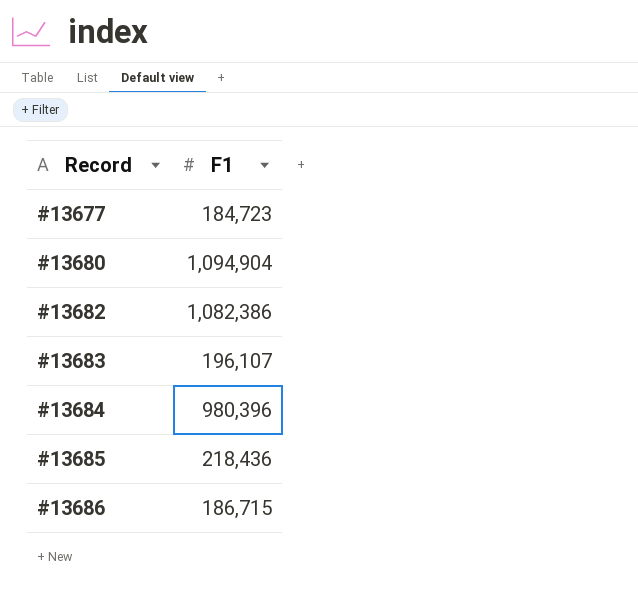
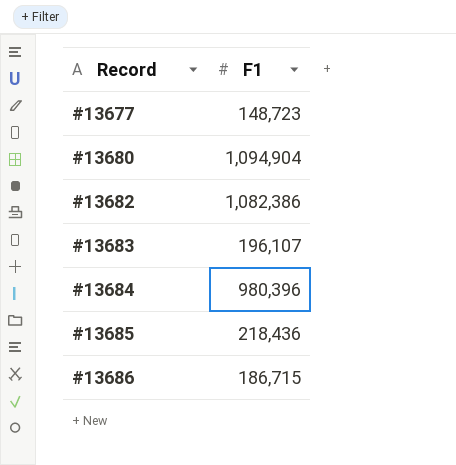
#13677 | F1: 184,723 -> 148,723

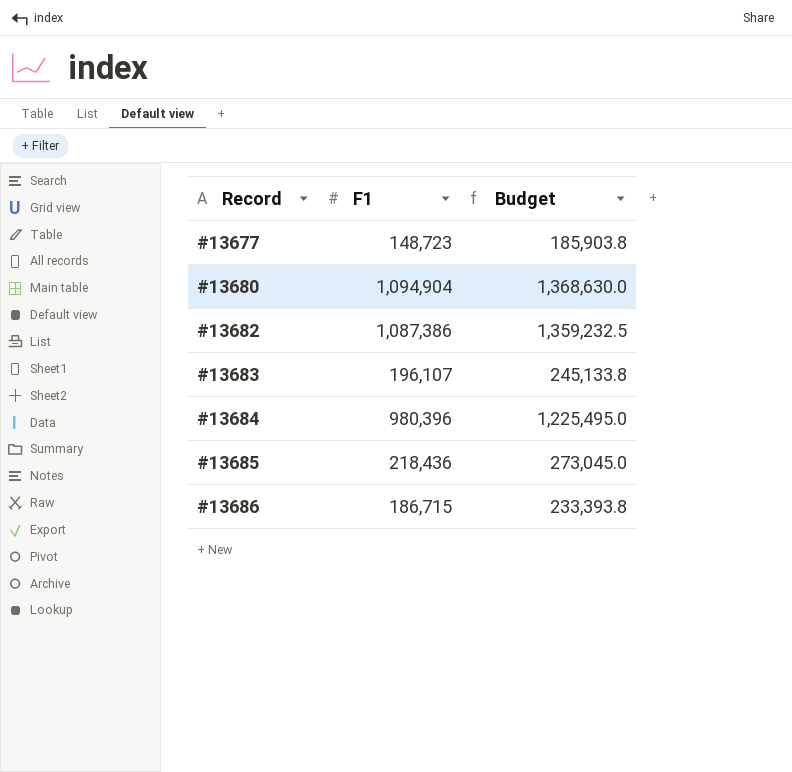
column Budget | formula: none -> [F1] * 1.25
#13682 | F1: 1,082,386 -> 1,087,386

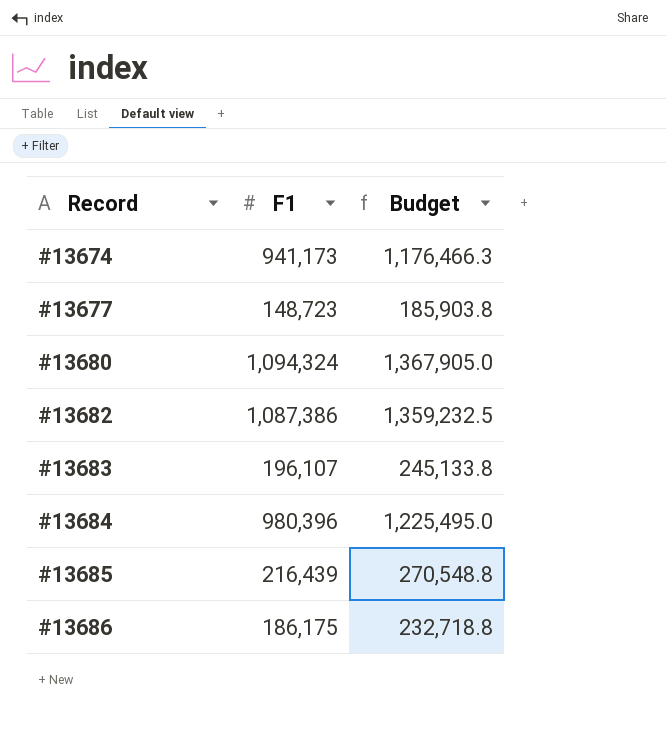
row #13674: none -> 941,173 | 1,176,466.3
#13680 | F1: 1,094,904 -> 1,094,324
#13680 | Budget: 1,368,630.0 -> 1,367,905.0
#13685 | F1: 218,436 -> 216,439
#13685 | Budget: 273,045.0 -> 270,548.8
#13686 | F1: 186,715 -> 186,175
#13686 | Budget: 233,393.8 -> 232,718.8

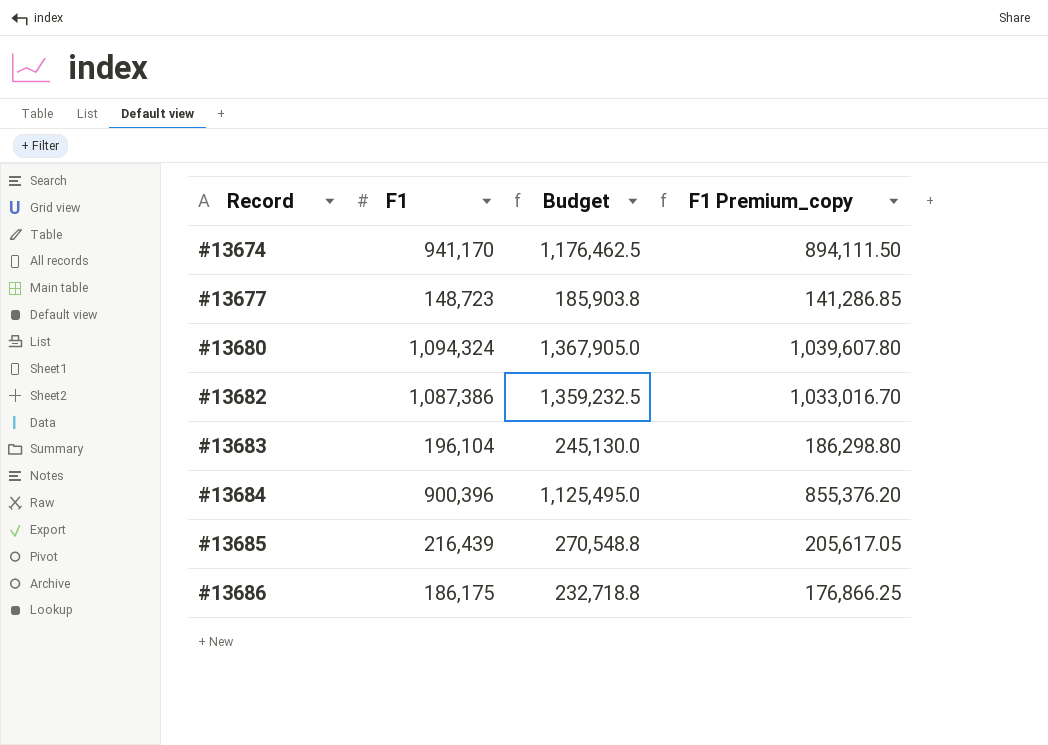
column F1 Premium_copy | formula: none -> [F1] * 0.95
#13674 | F1: 941,173 -> 941,170
#13674 | Budget: 1,176,466.3 -> 1,176,462.5
#13683 | F1: 196,107 -> 196,104
#13683 | Budget: 245,133.8 -> 245,130.0
#13684 | F1: 980,396 -> 900,396
#13684 | Budget: 1,225,495.0 -> 1,125,495.0

